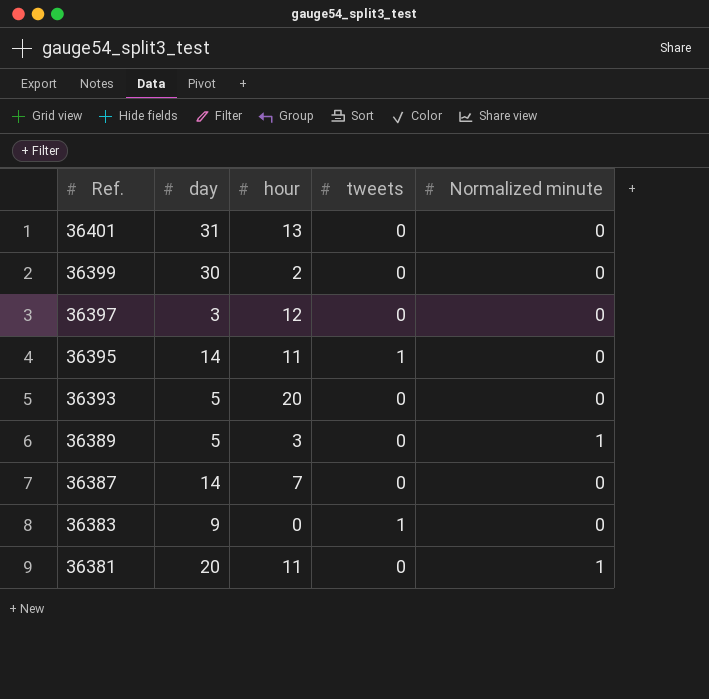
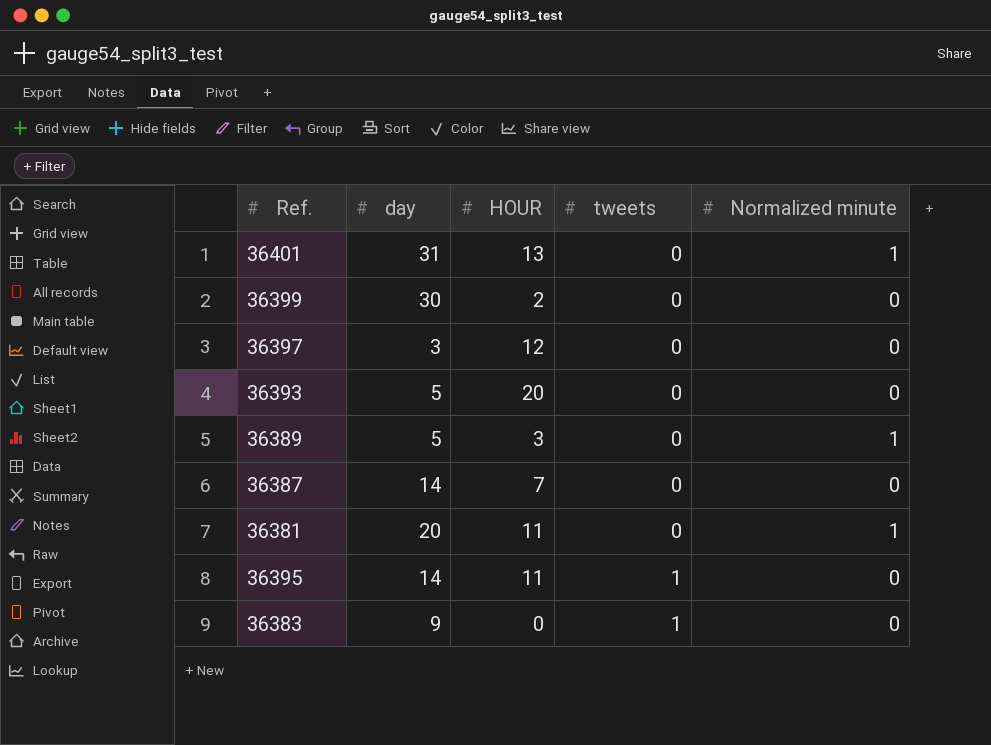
row order: Ref. descending -> tweets ascending
column name: hour -> HOUR
36401 | Normalized minute: 0 -> 1

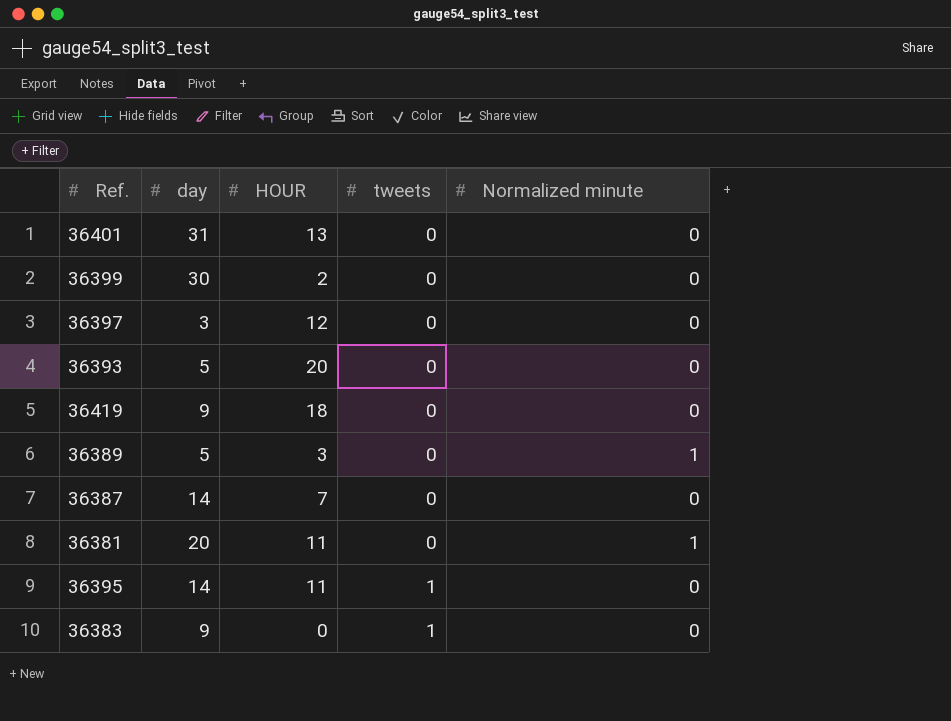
36401 | Normalized minute: 1 -> 0
row 36419: none -> 9 | 18 | 0 | 0

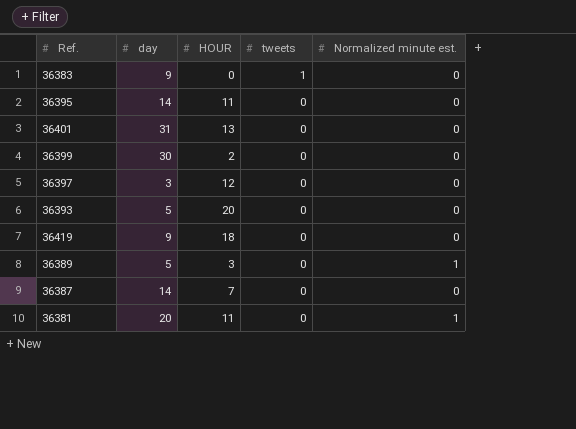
row order: tweets ascending -> tweets descending
column name: Normalized minute -> Normalized minute est.
36395 | tweets: 1 -> 0

